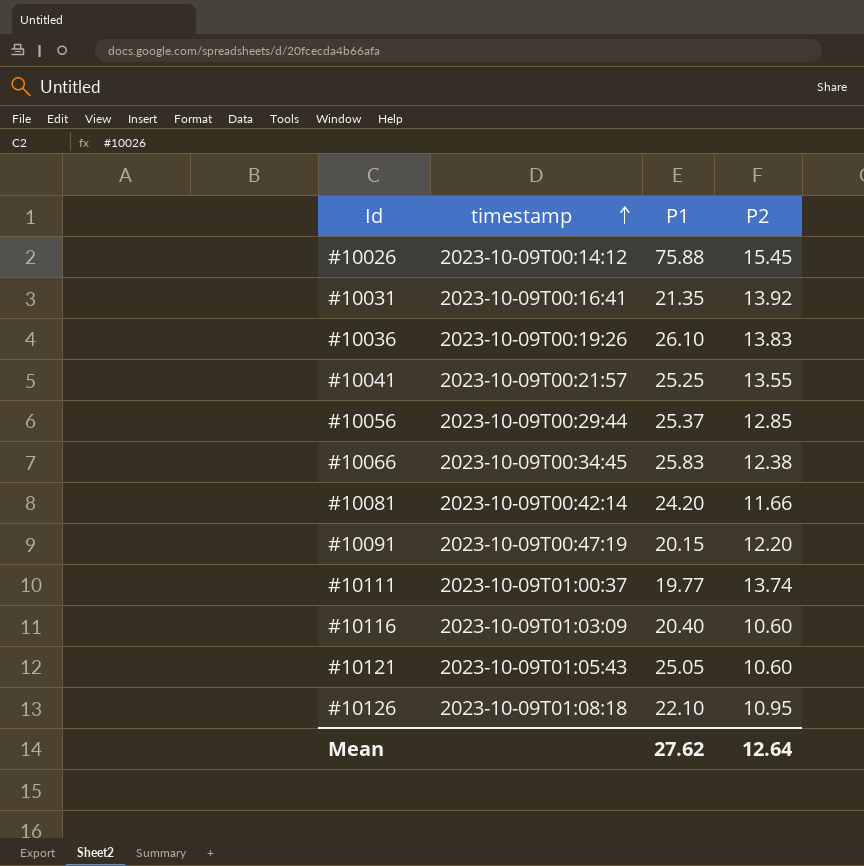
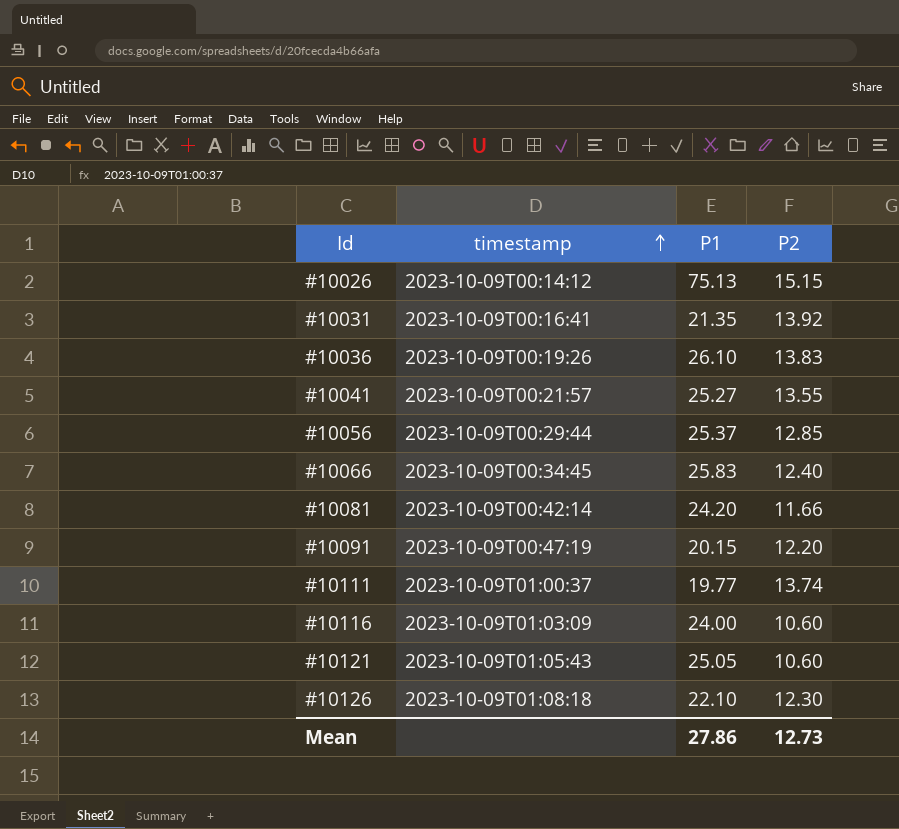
#10026 | P1: 75.88 -> 75.13
#10026 | P2: 15.45 -> 15.15
#10041 | P1: 25.25 -> 25.27
#10066 | P2: 12.38 -> 12.40
#10116 | P1: 20.40 -> 24.00
#10126 | P2: 10.95 -> 12.30
Mean | P1: 27.62 -> 27.86
Mean | P2: 12.64 -> 12.73

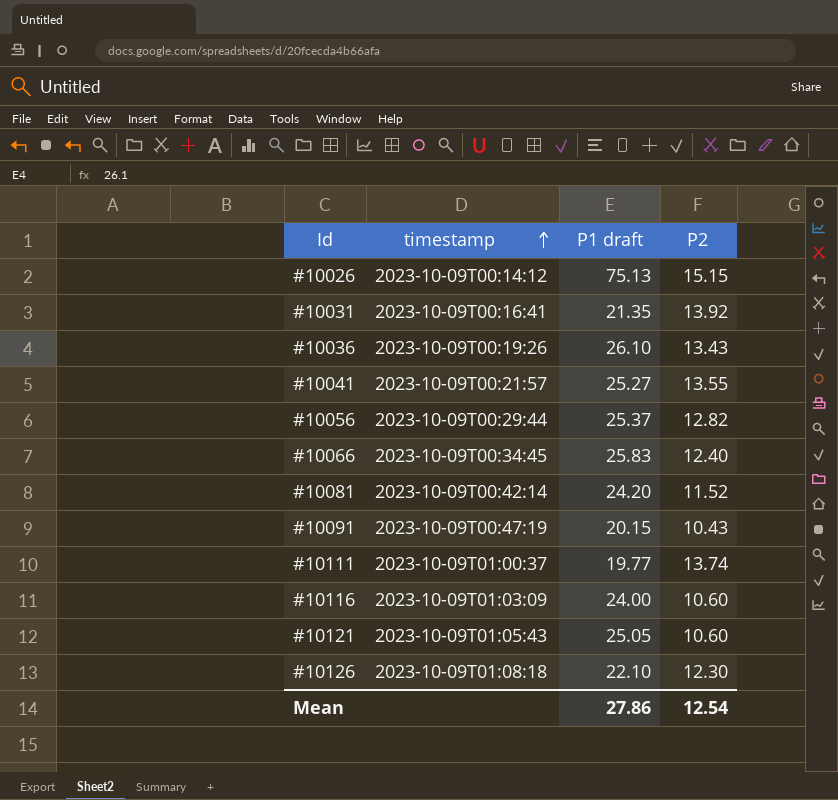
column name: P1 -> P1 draft
#10036 | P2: 13.83 -> 13.43
#10056 | P2: 12.85 -> 12.82
#10081 | P2: 11.66 -> 11.52
#10091 | P2: 12.20 -> 10.43
Mean | P2: 12.73 -> 12.54

